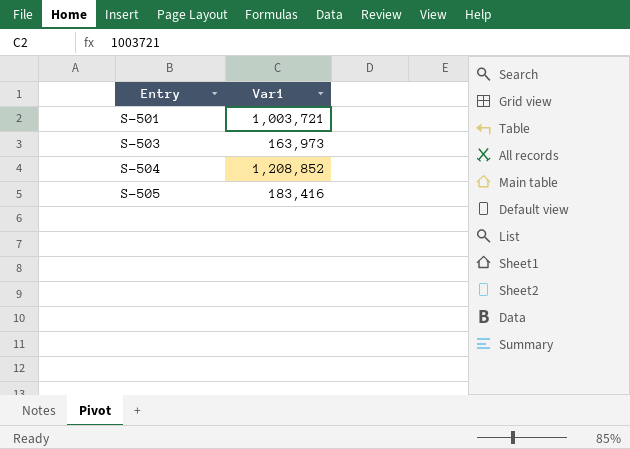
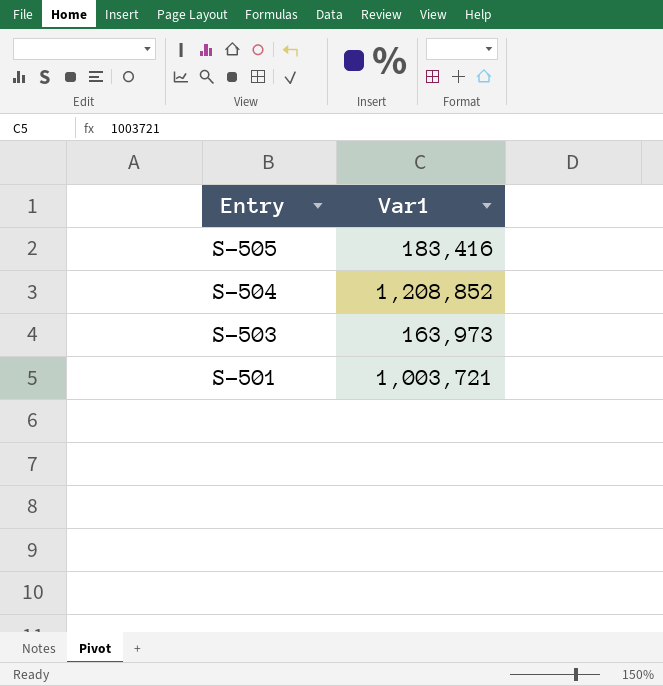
row order: Entry ascending -> Entry descending

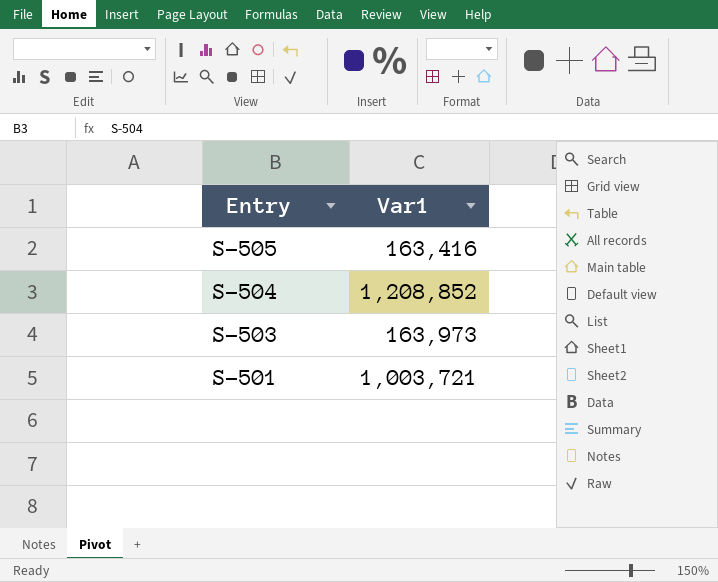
S-505 | Var1: 183,416 -> 163,416

